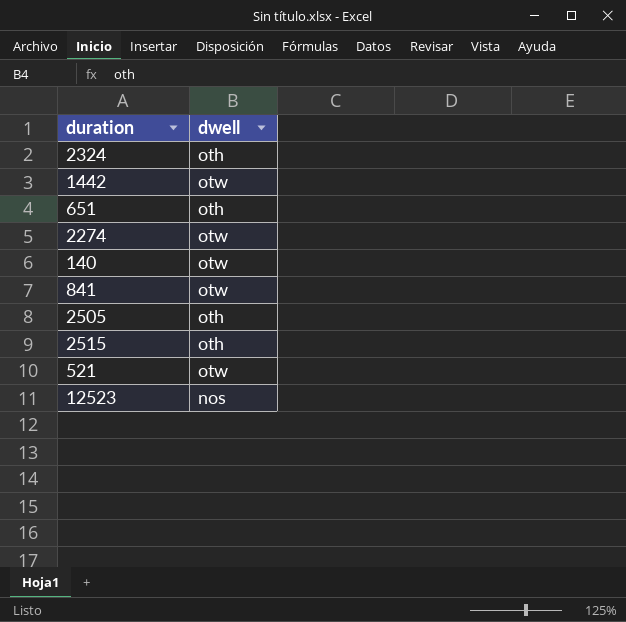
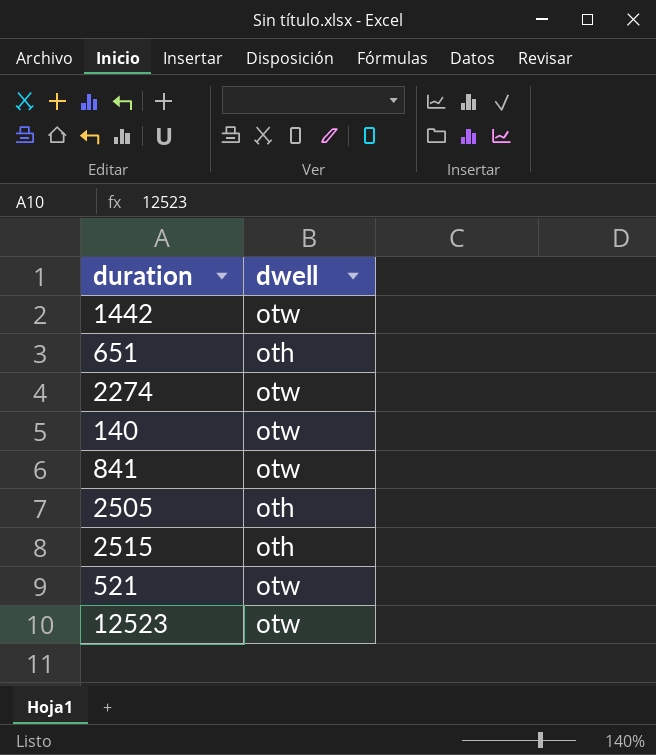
row 2324: oth -> none
12523 | dwell: nos -> otw

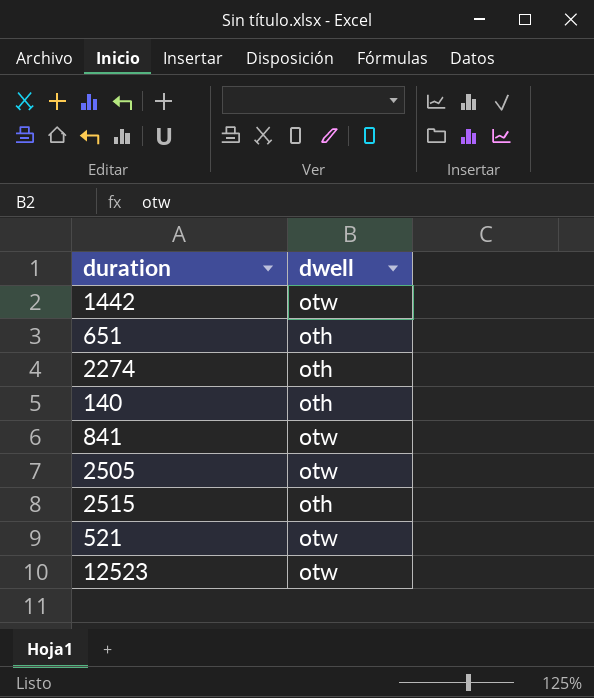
2274 | dwell: otw -> oth
140 | dwell: otw -> oth
2505 | dwell: oth -> otw

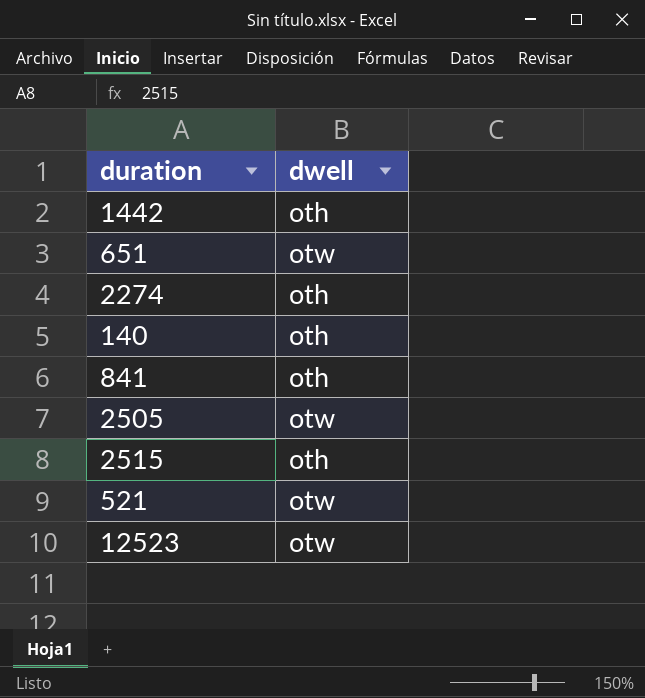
1442 | dwell: otw -> oth
651 | dwell: oth -> otw
841 | dwell: otw -> oth

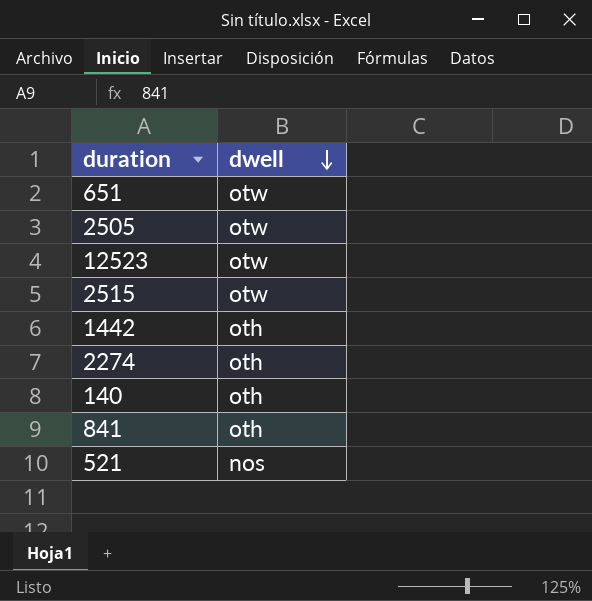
row order: none -> dwell descending
2515 | dwell: oth -> otw
521 | dwell: otw -> nos

